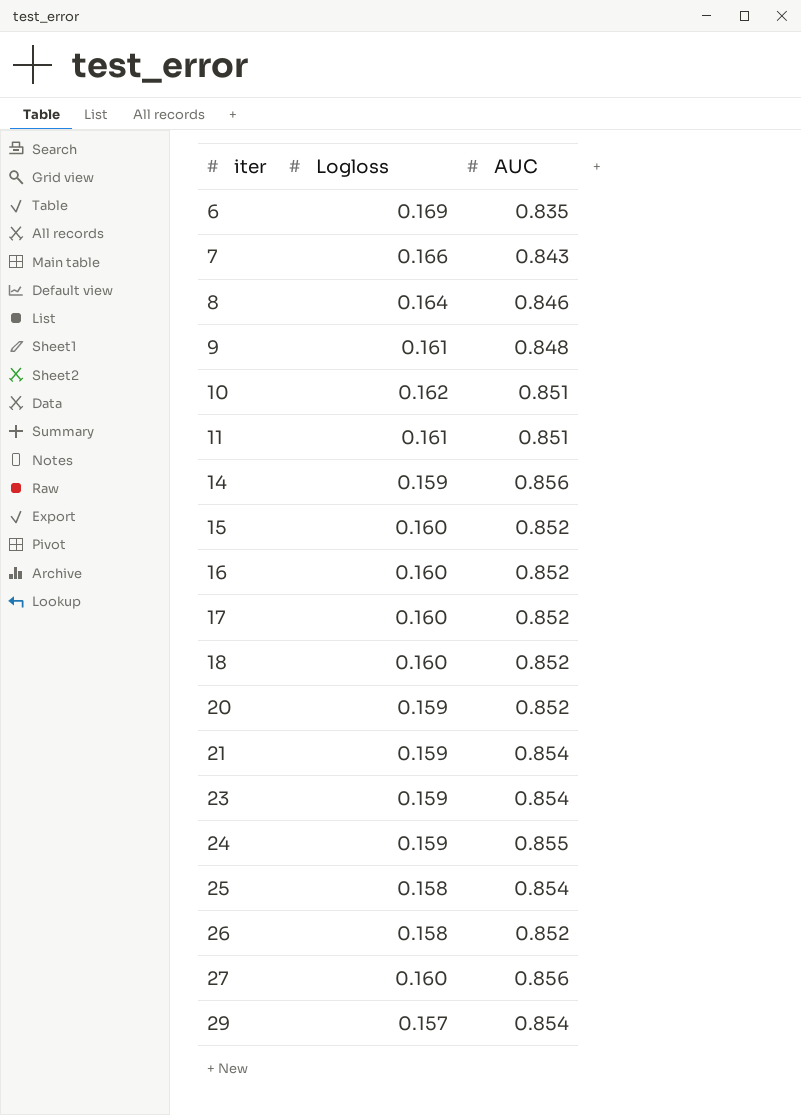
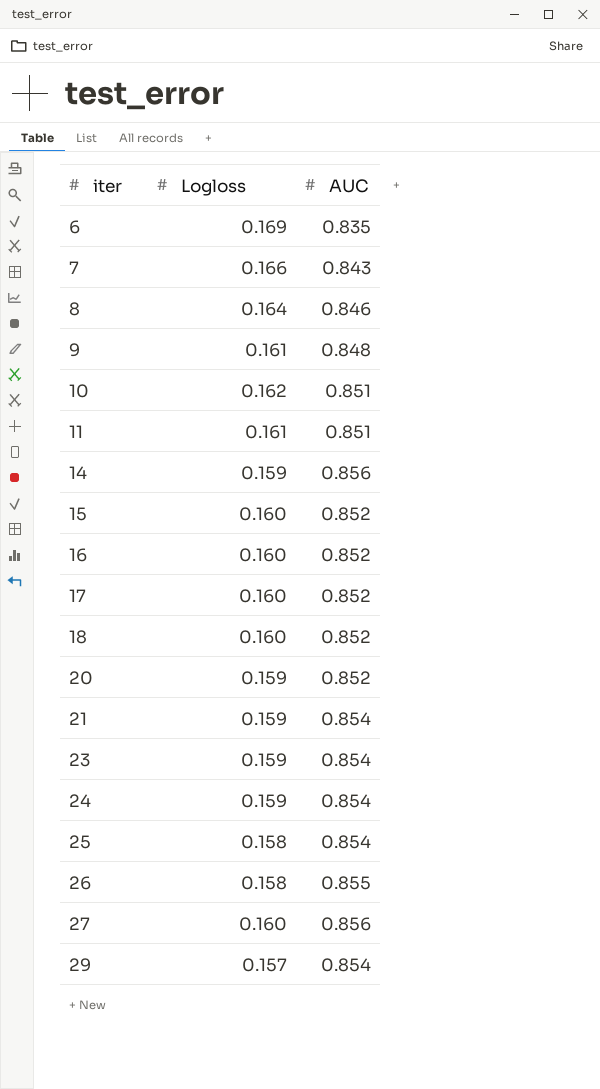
24 | AUC: 0.855 -> 0.854
26 | AUC: 0.852 -> 0.855

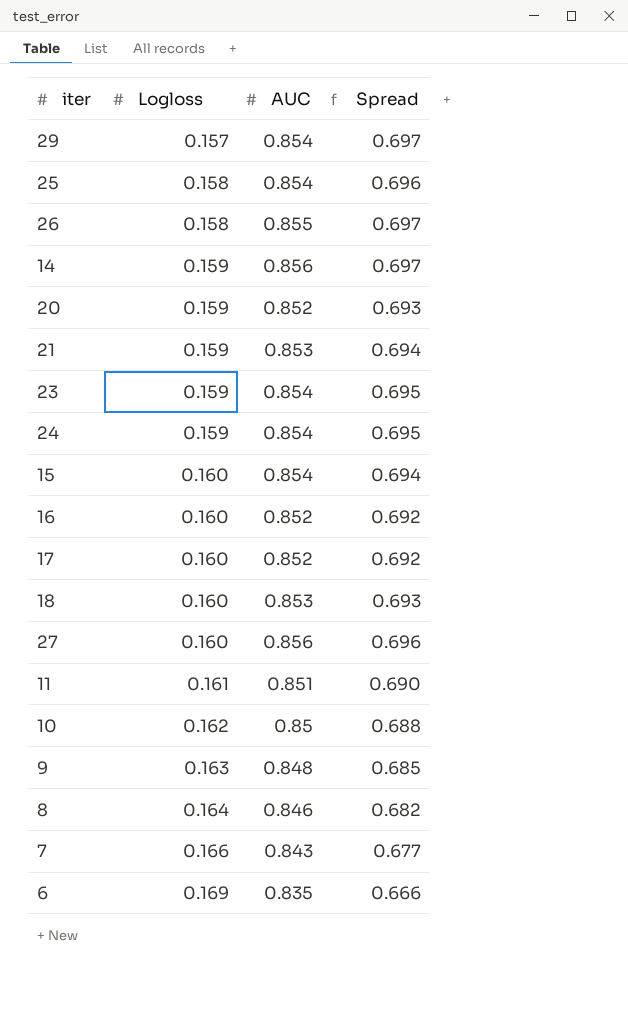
row order: iter ascending -> Logloss ascending
column Spread | formula: none -> [AUC] - [Logloss]
21 | AUC: 0.854 -> 0.853
15 | AUC: 0.852 -> 0.854
18 | AUC: 0.852 -> 0.853
10 | AUC: 0.851 -> 0.85
9 | Logloss: 0.161 -> 0.163

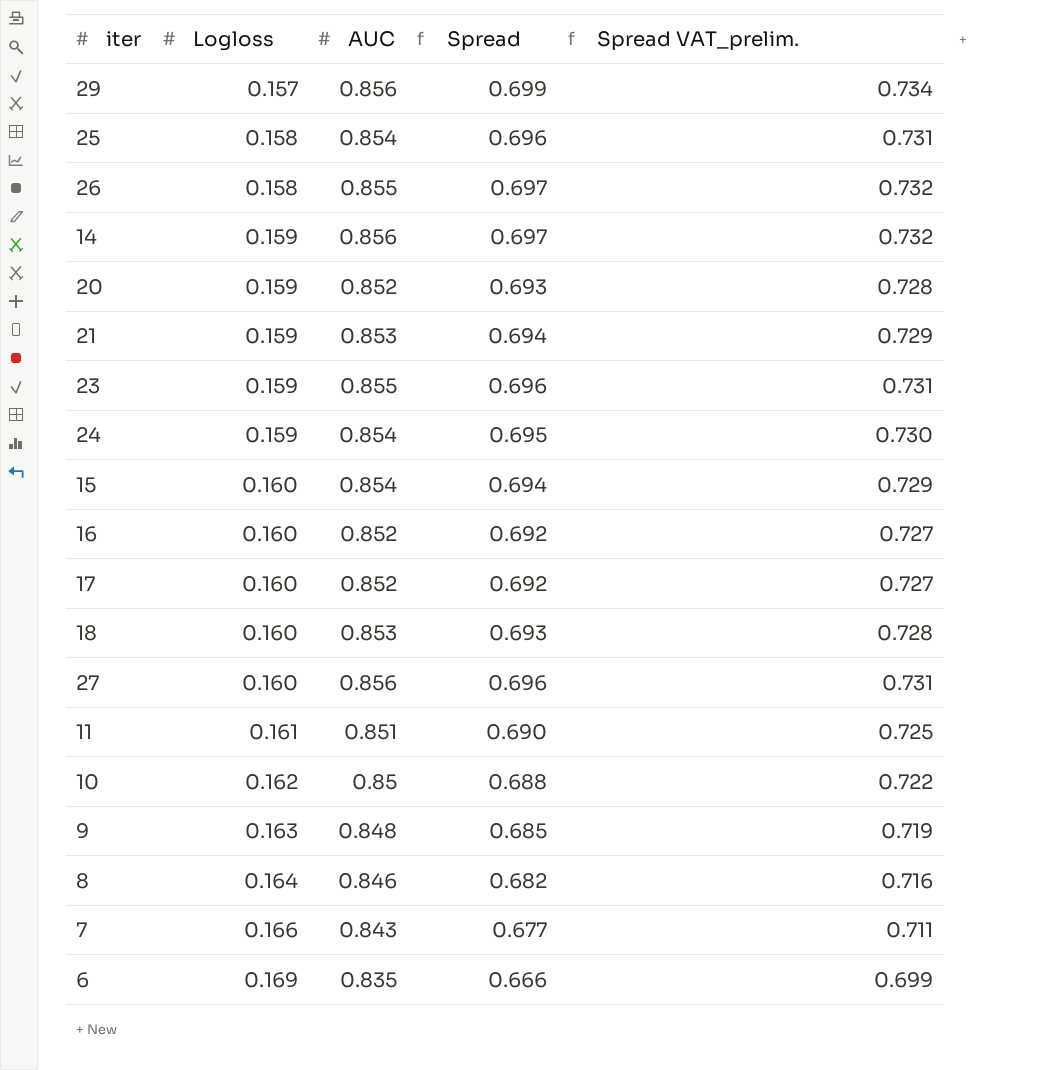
column Spread VAT_prelim. | formula: none -> [Spread] * 1.05
29 | AUC: 0.854 -> 0.856
29 | Spread: 0.697 -> 0.699
23 | AUC: 0.854 -> 0.855
23 | Spread: 0.695 -> 0.696

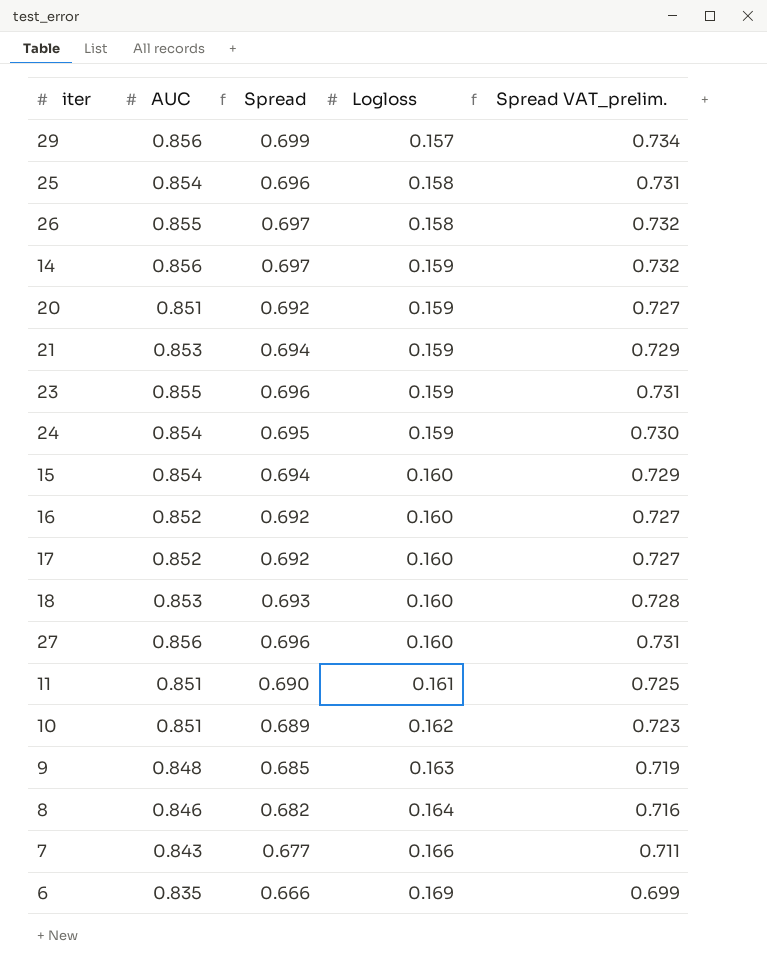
column Logloss | position: 2 -> 4
20 | AUC: 0.852 -> 0.851
20 | Spread: 0.693 -> 0.692
20 | Spread VAT_prelim.: 0.728 -> 0.727
10 | AUC: 0.85 -> 0.851
10 | Spread: 0.688 -> 0.689
10 | Spread VAT_prelim.: 0.722 -> 0.723

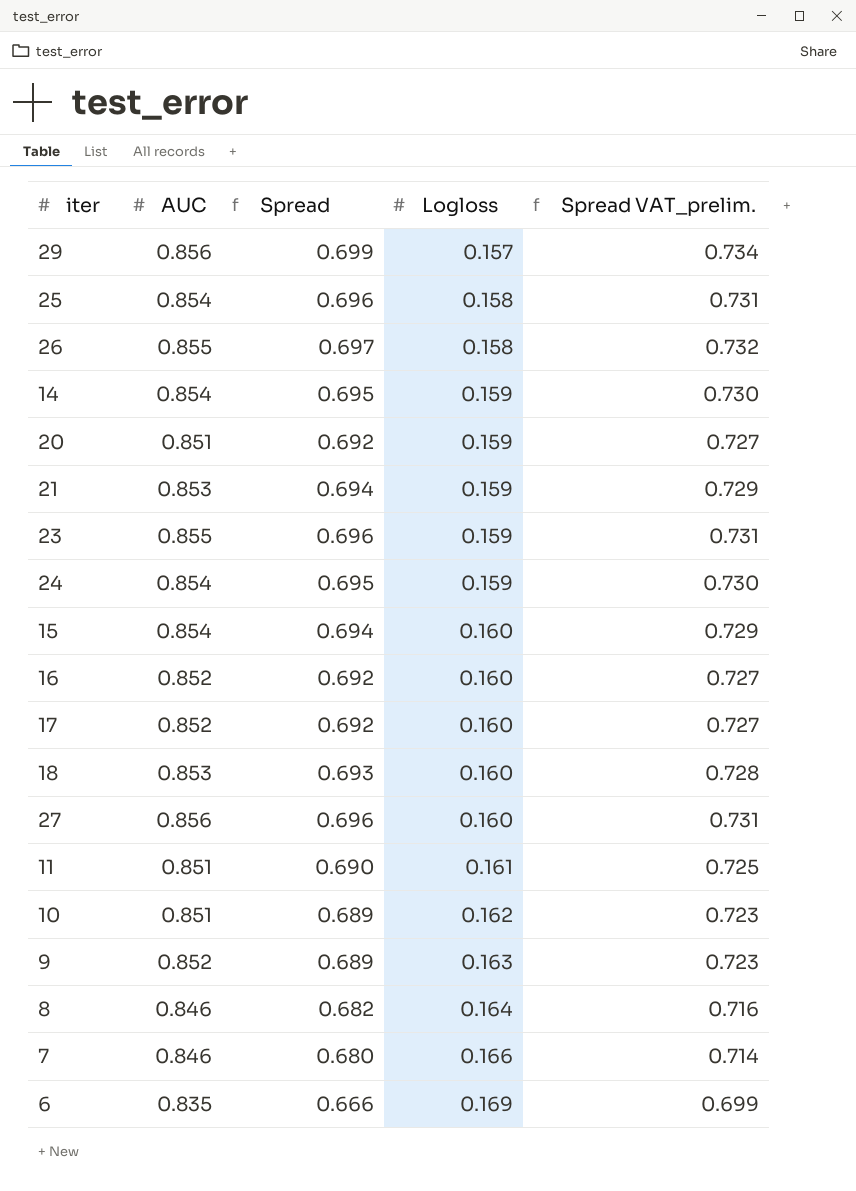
14 | AUC: 0.856 -> 0.854
14 | Spread: 0.697 -> 0.695
14 | Spread VAT_prelim.: 0.732 -> 0.730
9 | AUC: 0.848 -> 0.852
9 | Spread: 0.685 -> 0.689
9 | Spread VAT_prelim.: 0.719 -> 0.723
7 | AUC: 0.843 -> 0.846
7 | Spread: 0.677 -> 0.680
7 | Spread VAT_prelim.: 0.711 -> 0.714

